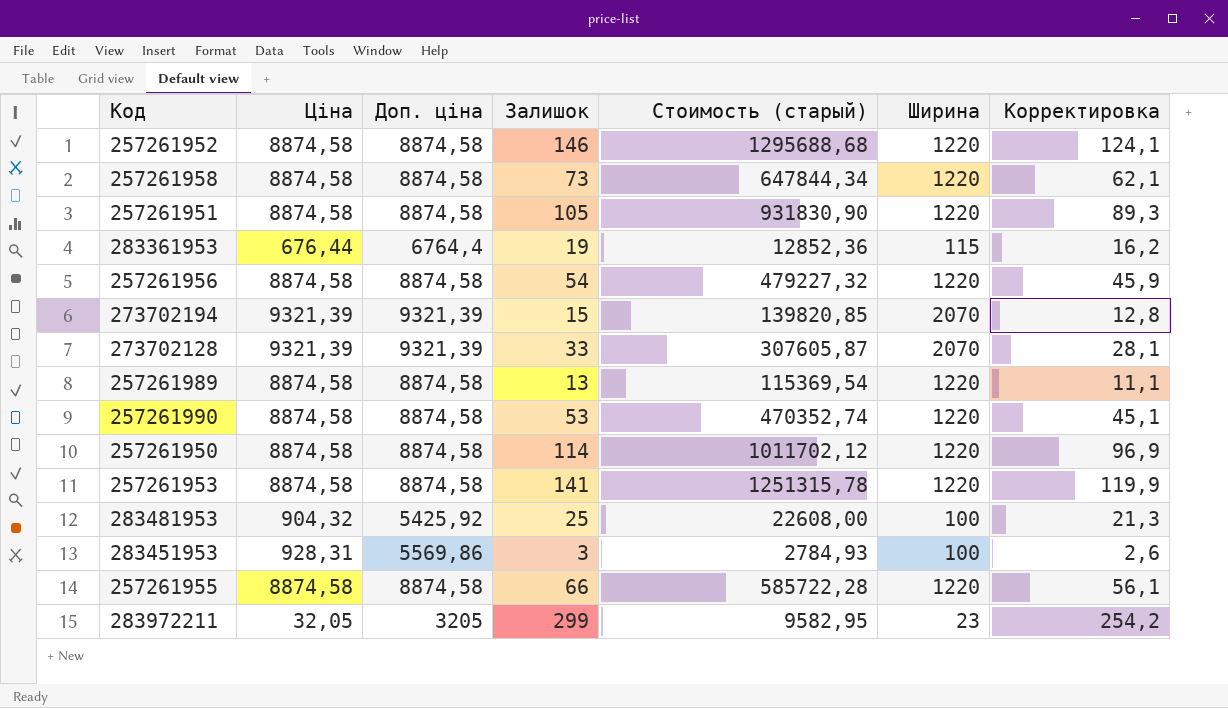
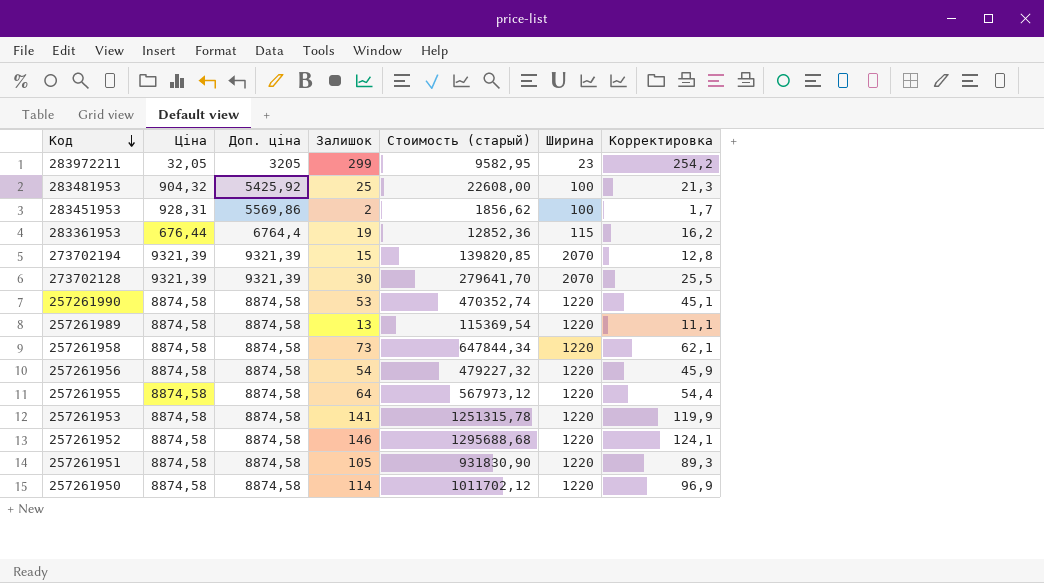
row order: none -> Код descending
283451953 | Залишок: 3 -> 2
283451953 | Стоимость (старый): 2784,93 -> 1856,62
283451953 | Корректировка: 2,6 -> 1,7
273702128 | Залишок: 33 -> 30
273702128 | Стоимость (старый): 307605,87 -> 279641,70
273702128 | Корректировка: 28,1 -> 25,5
257261955 | Залишок: 66 -> 64
257261955 | Стоимость (старый): 585722,28 -> 567973,12
257261955 | Корректировка: 56,1 -> 54,4

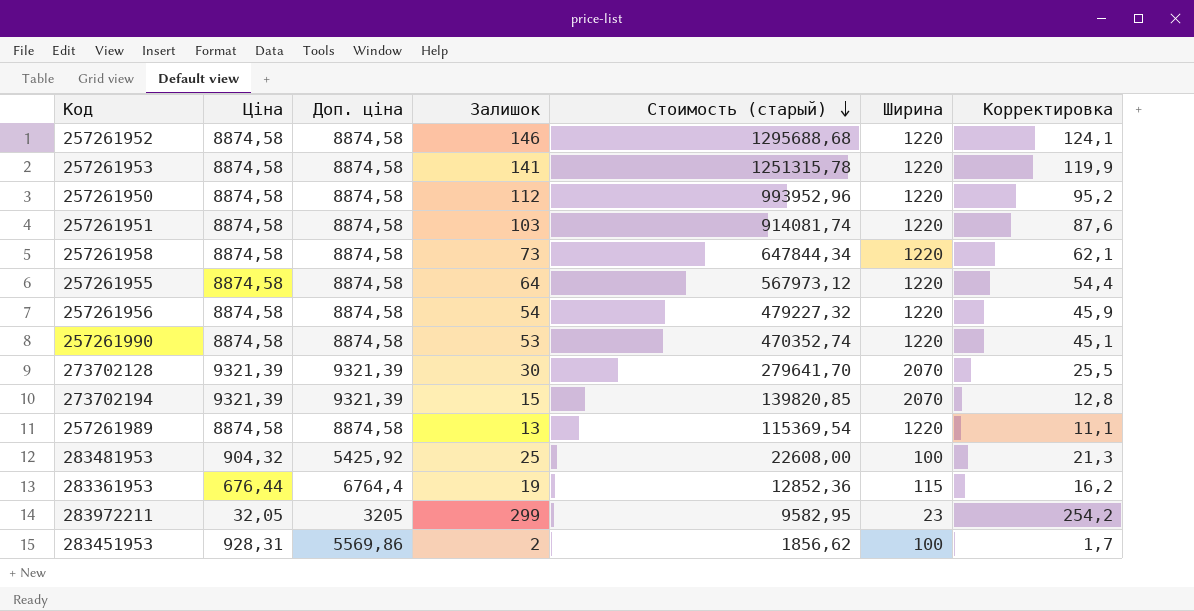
row order: Код descending -> Стоимость (старый) descending
257261950 | Залишок: 114 -> 112
257261950 | Стоимость (старый): 1011702,12 -> 993952,96
257261950 | Корректировка: 96,9 -> 95,2
257261951 | Залишок: 105 -> 103
257261951 | Стоимость (старый): 931830,90 -> 914081,74
257261951 | Корректировка: 89,3 -> 87,6

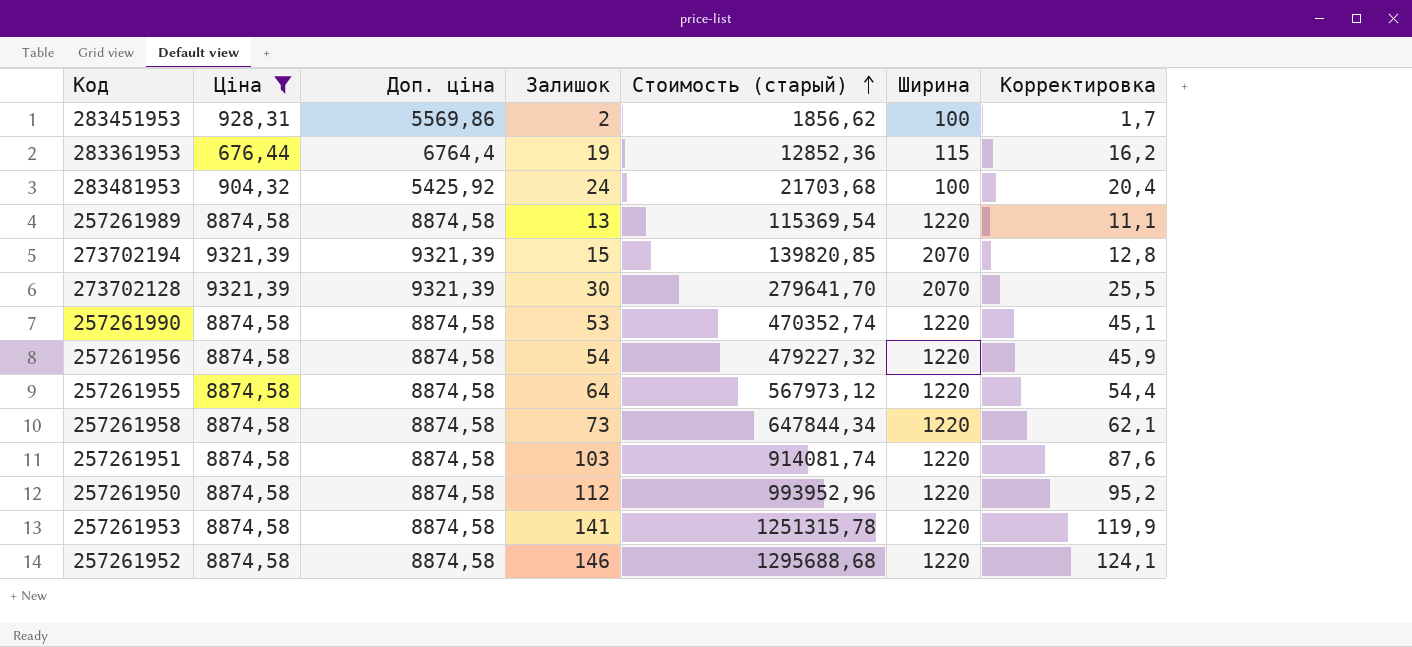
filter: none -> Ціна != 32,05
row order: Стоимость (старый) descending -> Стоимость (старый) ascending
283481953 | Залишок: 25 -> 24
283481953 | Стоимость (старый): 22608,00 -> 21703,68
283481953 | Корректировка: 21,3 -> 20,4

